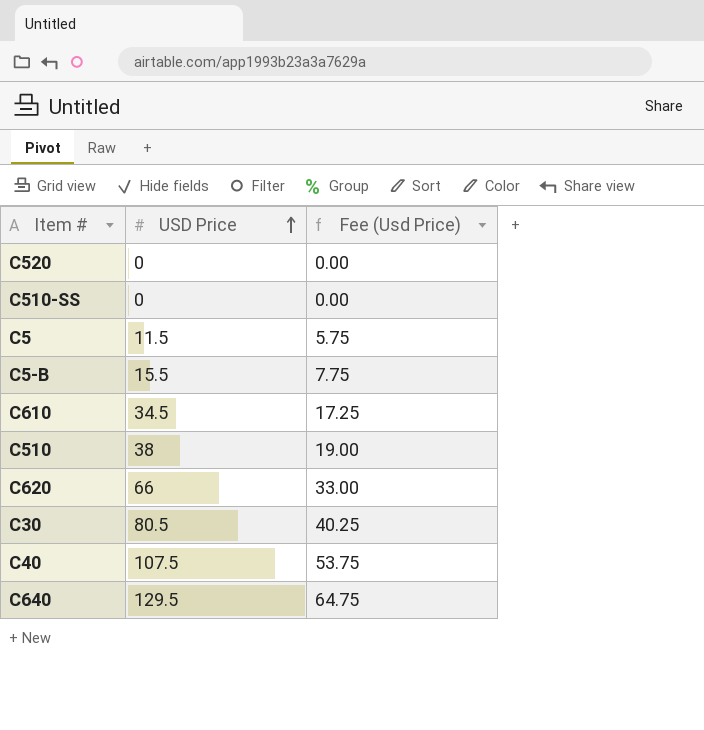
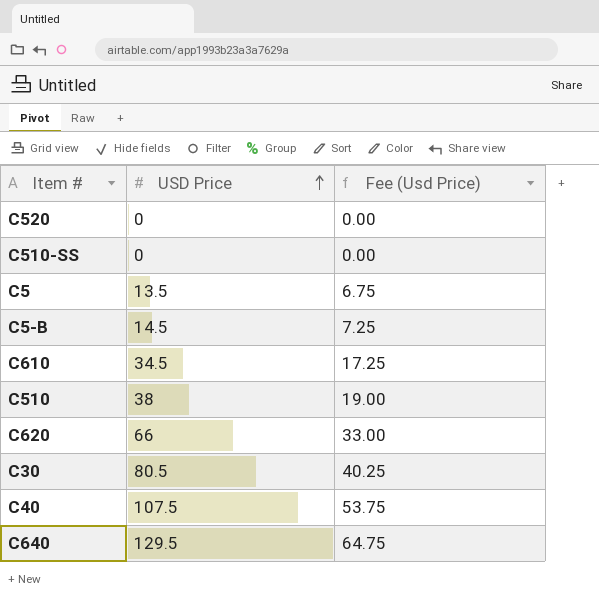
C5 | USD Price: 11.5 -> 13.5
C5 | Fee (Usd Price): 5.75 -> 6.75
C5-B | USD Price: 15.5 -> 14.5
C5-B | Fee (Usd Price): 7.75 -> 7.25

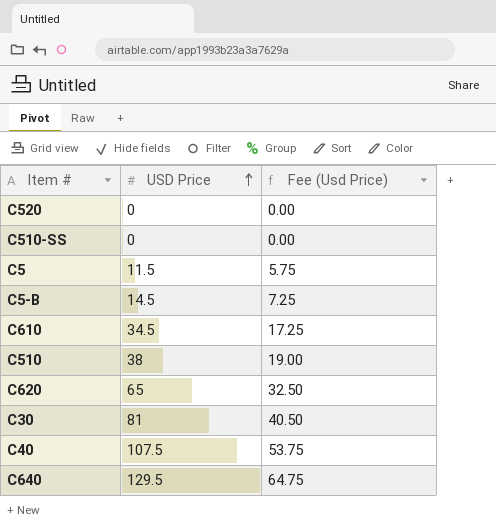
C5 | USD Price: 13.5 -> 11.5
C5 | Fee (Usd Price): 6.75 -> 5.75
C620 | USD Price: 66 -> 65
C620 | Fee (Usd Price): 33.00 -> 32.50
C30 | USD Price: 80.5 -> 81
C30 | Fee (Usd Price): 40.25 -> 40.50

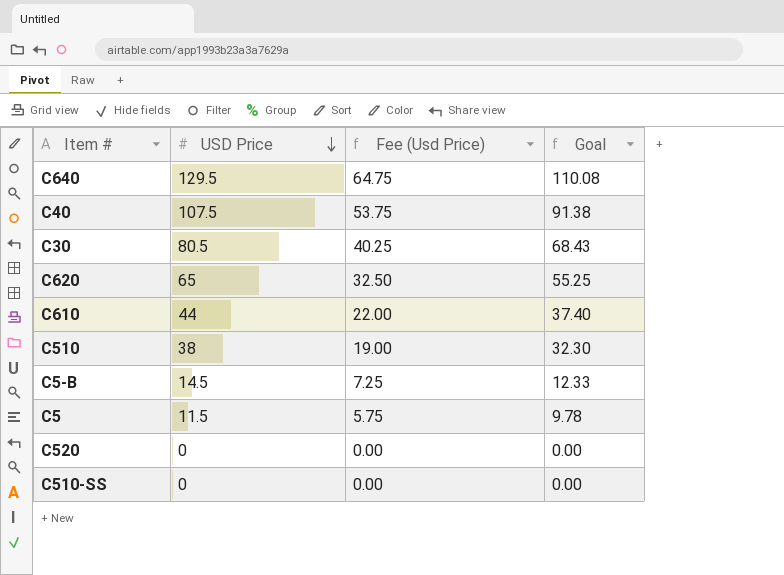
row order: USD Price ascending -> USD Price descending
column Goal | formula: none -> [USD Price] * 0.85
C30 | USD Price: 81 -> 80.5
C30 | Fee (Usd Price): 40.50 -> 40.25
C610 | USD Price: 34.5 -> 44
C610 | Fee (Usd Price): 17.25 -> 22.00

